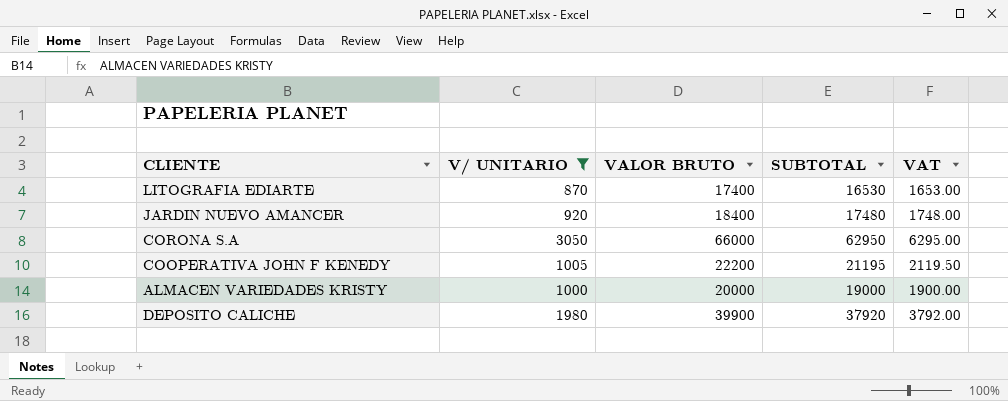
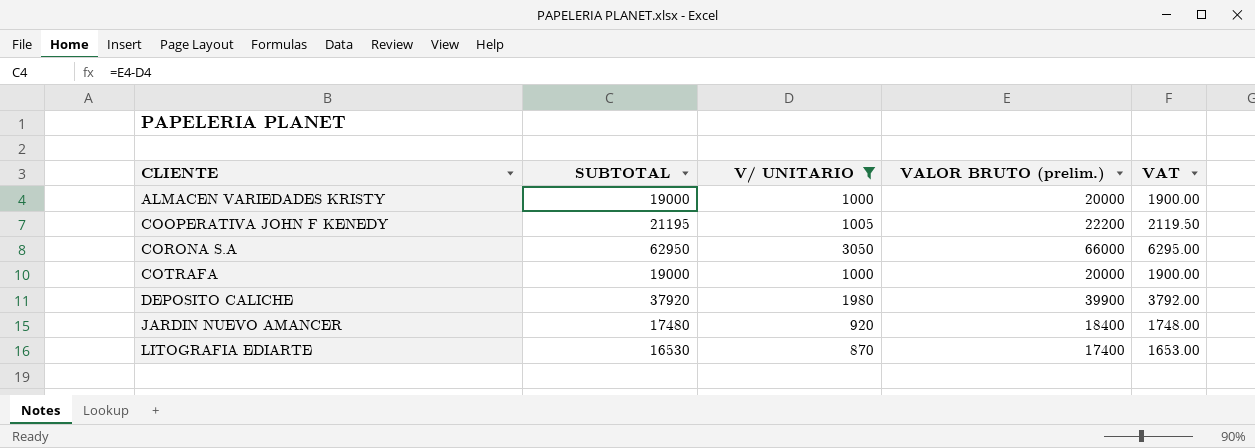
row order: none -> CLIENTE ascending
column SUBTOTAL | position: 4 -> 2
column name: VALOR BRUTO -> VALOR BRUTO (prelim.)
row COTRAFA: none -> 19000 | 1000 | 20000 | 1900.00

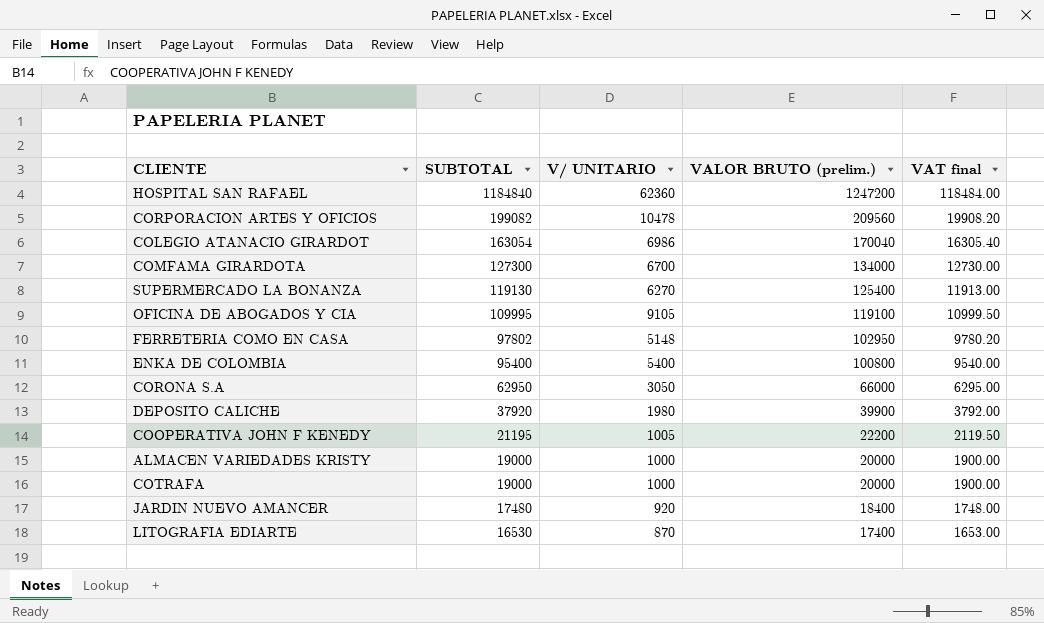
filter: V/ UNITARIO <= 3050 -> none
row order: CLIENTE ascending -> SUBTOTAL descending
column name: VAT -> VAT final

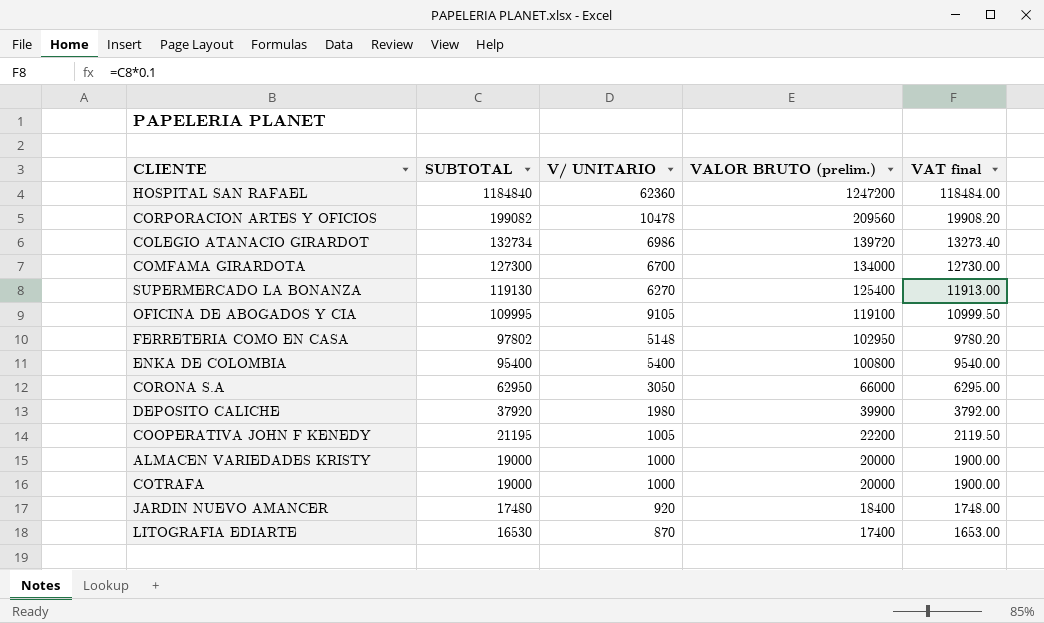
COLEGIO ATANACIO GIRARDOT | SUBTOTAL: 163054 -> 132734
COLEGIO ATANACIO GIRARDOT | VALOR BRUTO (prelim.): 170040 -> 139720
COLEGIO ATANACIO GIRARDOT | VAT final: 16305.40 -> 13273.40

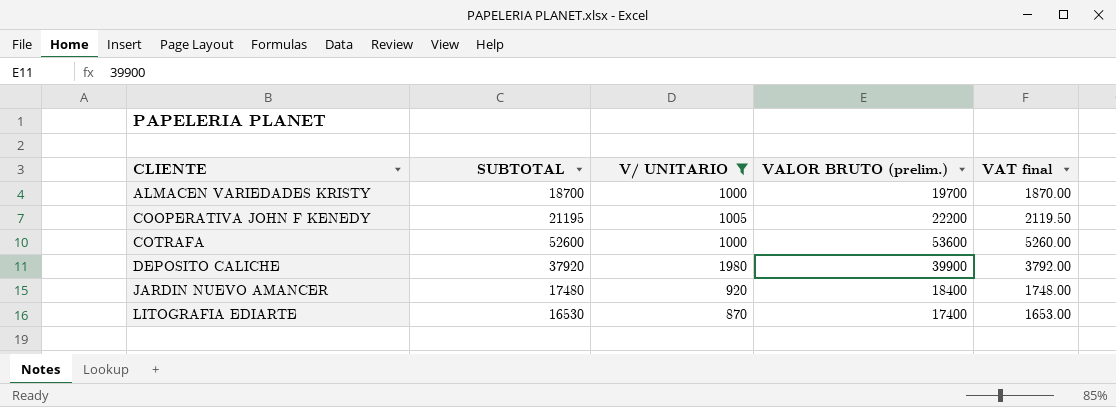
filter: none -> V/ UNITARIO <= 1980
row order: SUBTOTAL descending -> CLIENTE ascending
ALMACEN VARIEDADES KRISTY | SUBTOTAL: 19000 -> 18700
ALMACEN VARIEDADES KRISTY | VALOR BRUTO (prelim.): 20000 -> 19700
ALMACEN VARIEDADES KRISTY | VAT final: 1900.00 -> 1870.00
COTRAFA | SUBTOTAL: 19000 -> 52600
COTRAFA | VALOR BRUTO (prelim.): 20000 -> 53600
COTRAFA | VAT final: 1900.00 -> 5260.00

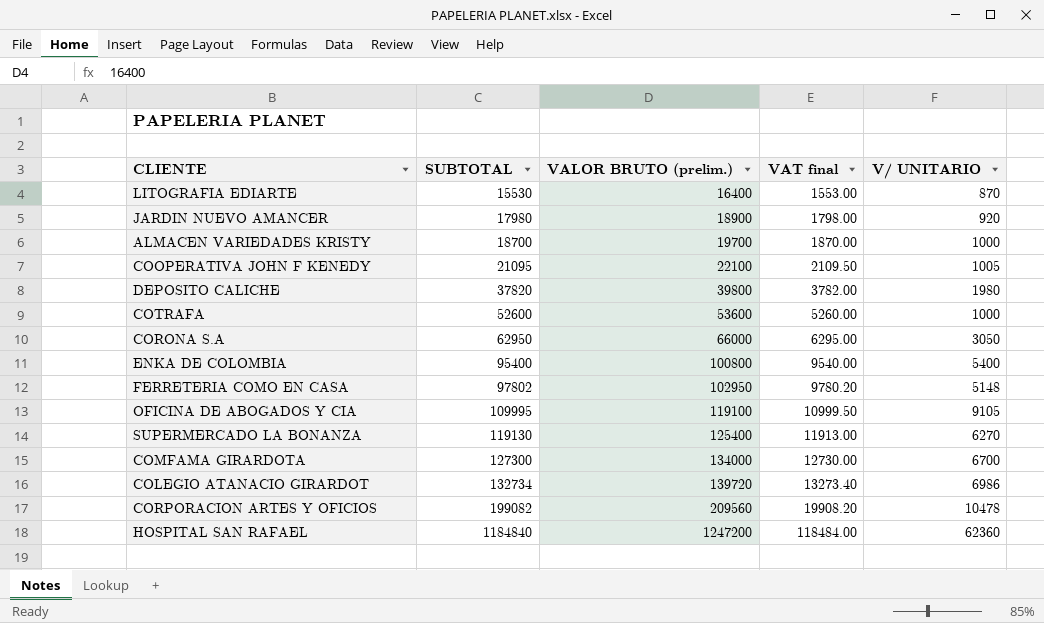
filter: V/ UNITARIO <= 1980 -> none
row order: CLIENTE ascending -> SUBTOTAL ascending
column V/ UNITARIO | position: 3 -> 5
LITOGRAFIA EDIARTE | SUBTOTAL: 16530 -> 15530
LITOGRAFIA EDIARTE | VALOR BRUTO (prelim.): 17400 -> 16400
LITOGRAFIA EDIARTE | VAT final: 1653.00 -> 1553.00
JARDIN NUEVO AMANCER | SUBTOTAL: 17480 -> 17980
JARDIN NUEVO AMANCER | VALOR BRUTO (prelim.): 18400 -> 18900
JARDIN NUEVO AMANCER | VAT final: 1748.00 -> 1798.00
COOPERATIVA JOHN F KENEDY | SUBTOTAL: 21195 -> 21095
COOPERATIVA JOHN F KENEDY | VALOR BRUTO (prelim.): 22200 -> 22100
COOPERATIVA JOHN F KENEDY | VAT final: 2119.50 -> 2109.50
DEPOSITO CALICHE | SUBTOTAL: 37920 -> 37820
DEPOSITO CALICHE | VALOR BRUTO (prelim.): 39900 -> 39800
DEPOSITO CALICHE | VAT final: 3792.00 -> 3782.00

